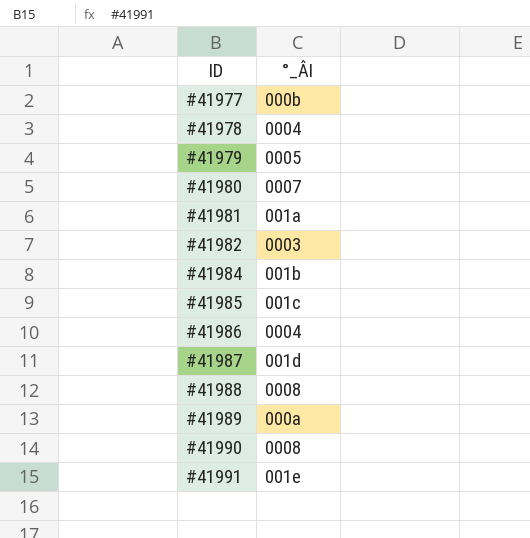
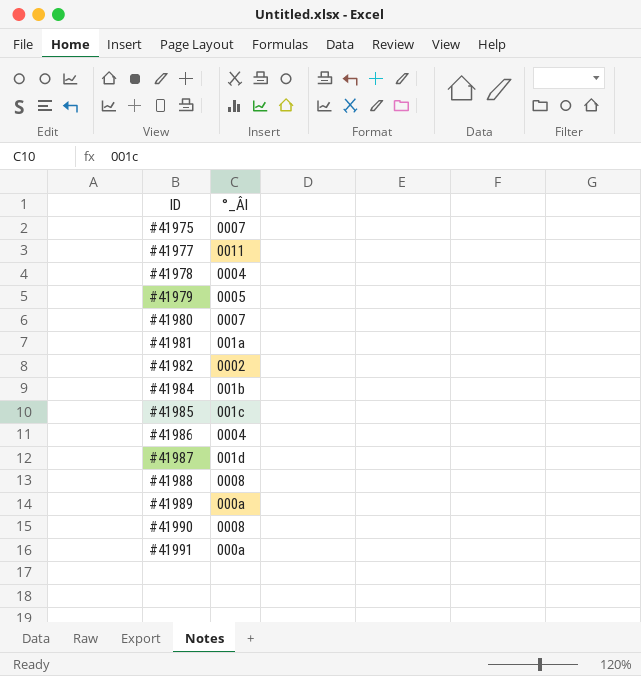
row #41975: none -> 0007
#41977 | °_ÂI: 000b -> 0011
#41982 | °_ÂI: 0003 -> 0002
#41991 | °_ÂI: 001e -> 000a

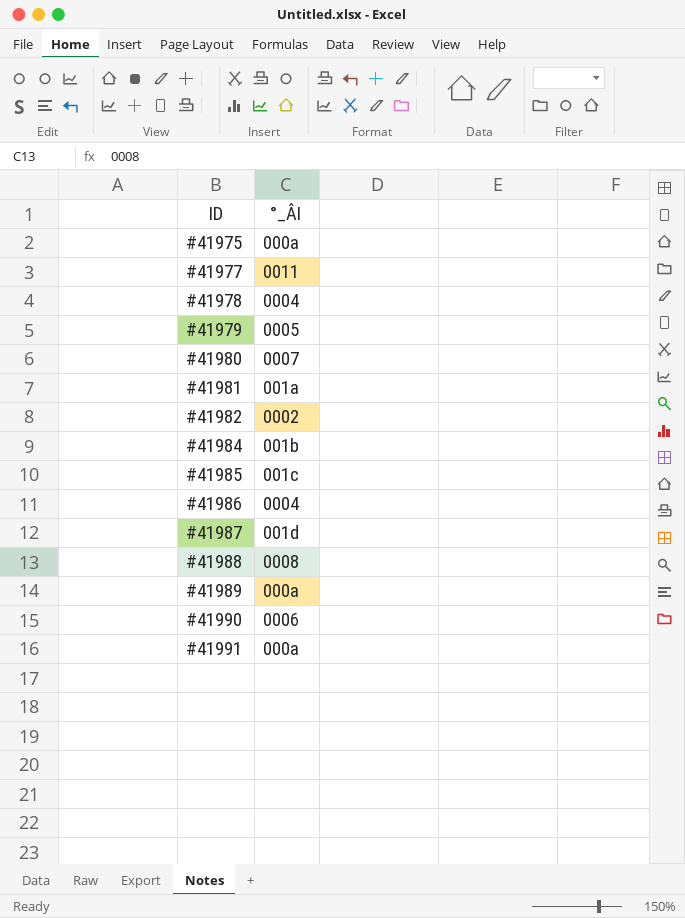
#41975 | °_ÂI: 0007 -> 000a
#41990 | °_ÂI: 0008 -> 0006

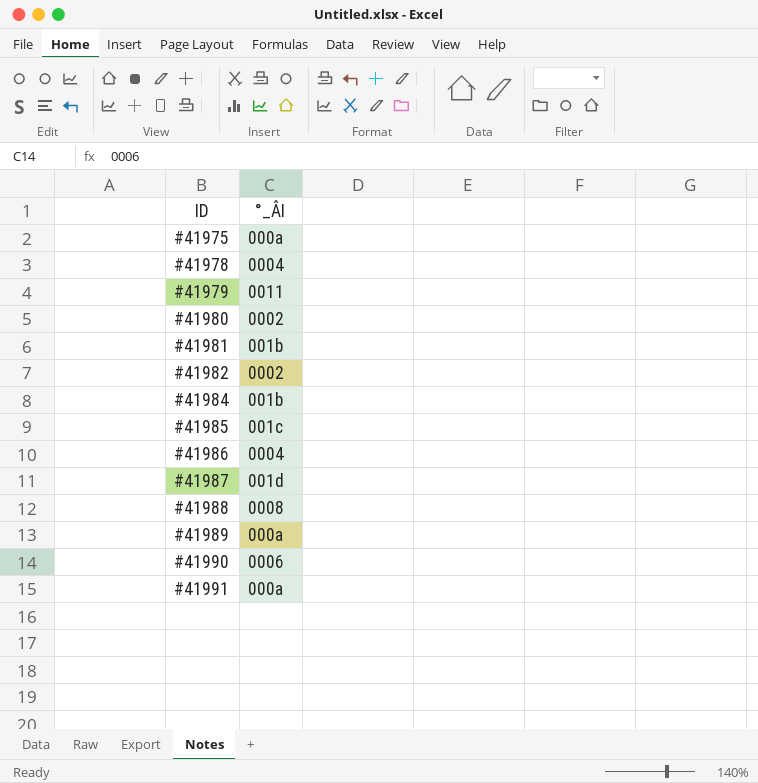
row #41977: 0011 -> none
#41979 | °_ÂI: 0005 -> 0011
#41980 | °_ÂI: 0007 -> 0002
#41981 | °_ÂI: 001a -> 001b

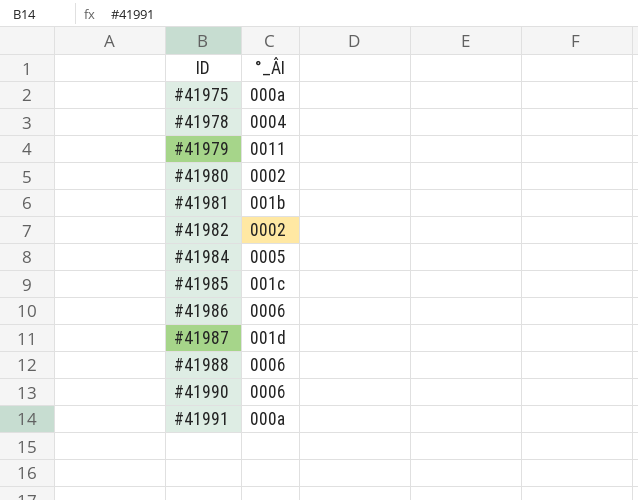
row #41989: 000a -> none
#41984 | °_ÂI: 001b -> 0005
#41986 | °_ÂI: 0004 -> 0006
#41988 | °_ÂI: 0008 -> 0006

